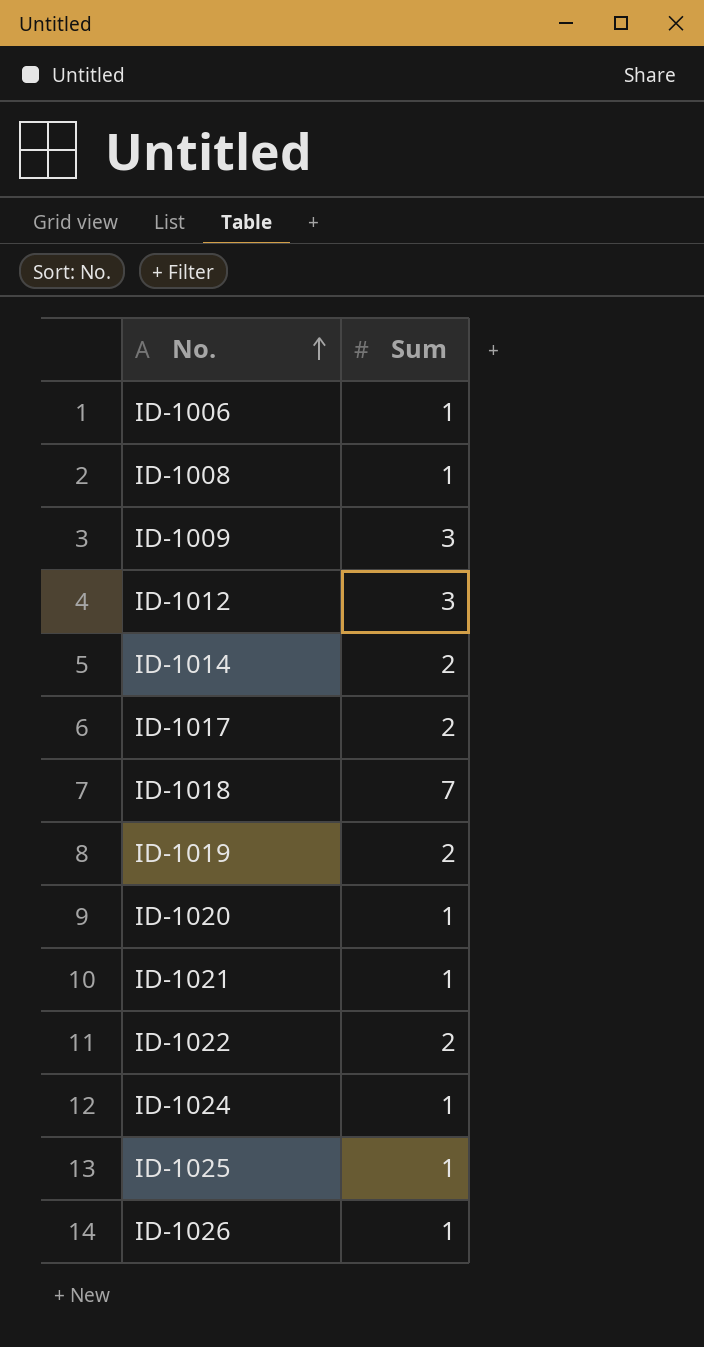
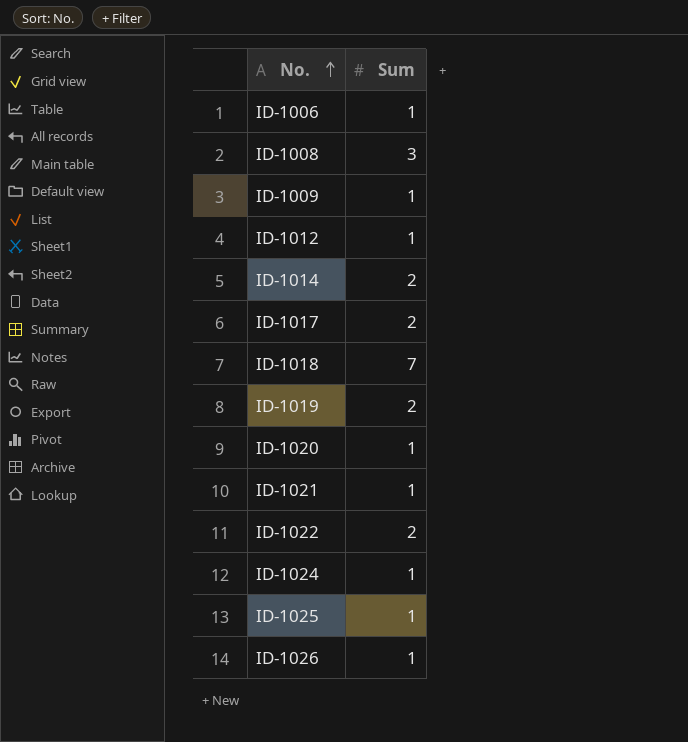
ID-1008 | Sum: 1 -> 3
ID-1009 | Sum: 3 -> 1
ID-1012 | Sum: 3 -> 1

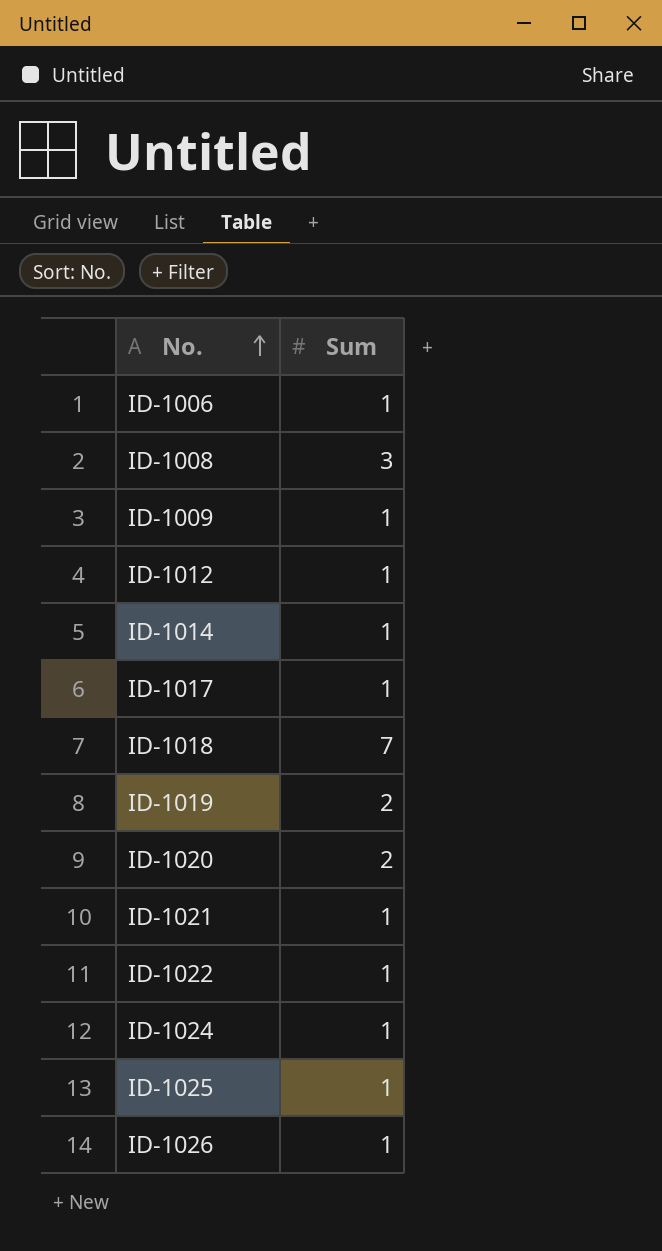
ID-1014 | Sum: 2 -> 1
ID-1017 | Sum: 2 -> 1
ID-1020 | Sum: 1 -> 2
ID-1022 | Sum: 2 -> 1

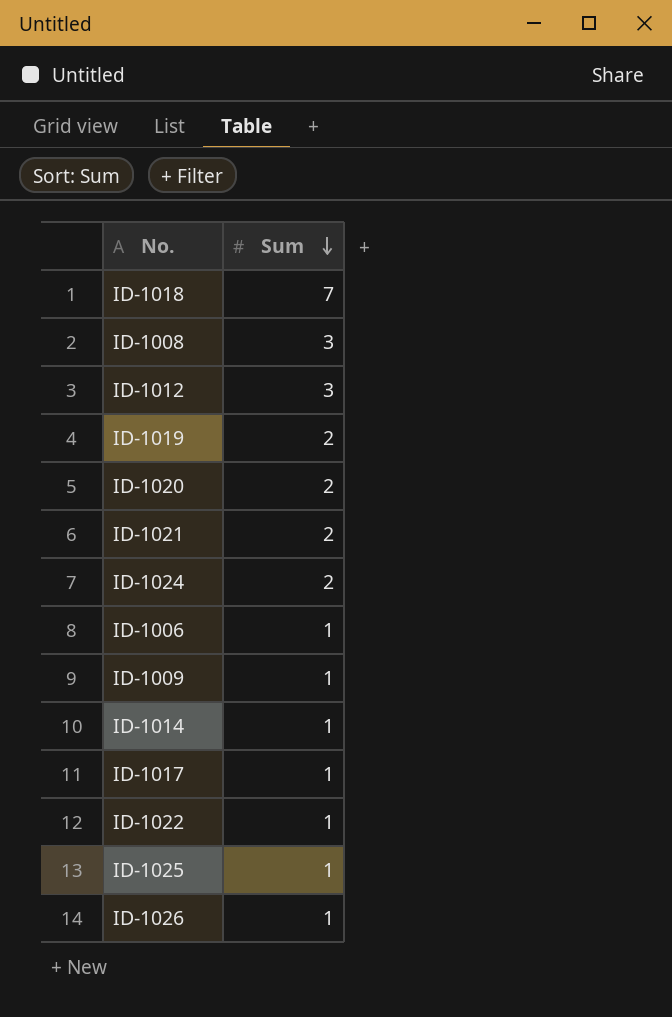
row order: No. ascending -> Sum descending
ID-1012 | Sum: 1 -> 3
ID-1021 | Sum: 1 -> 2
ID-1024 | Sum: 1 -> 2

